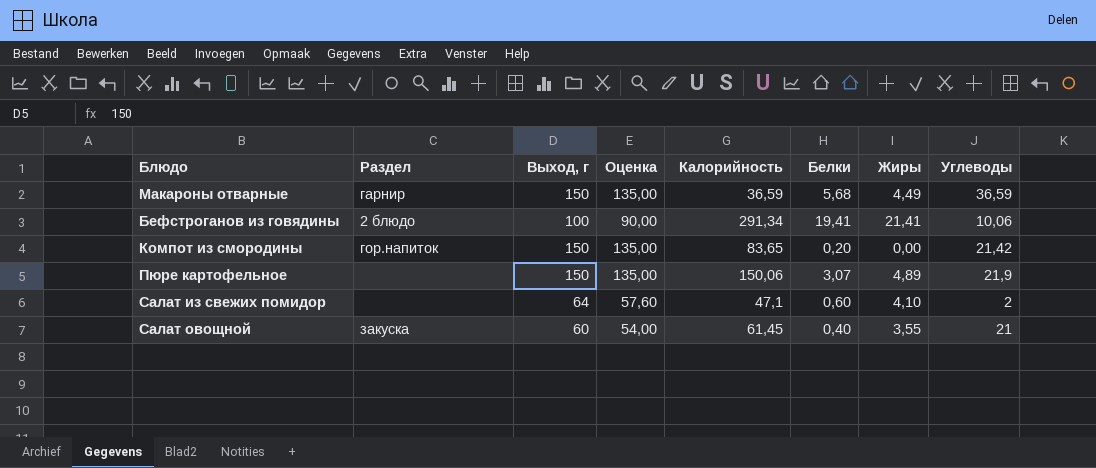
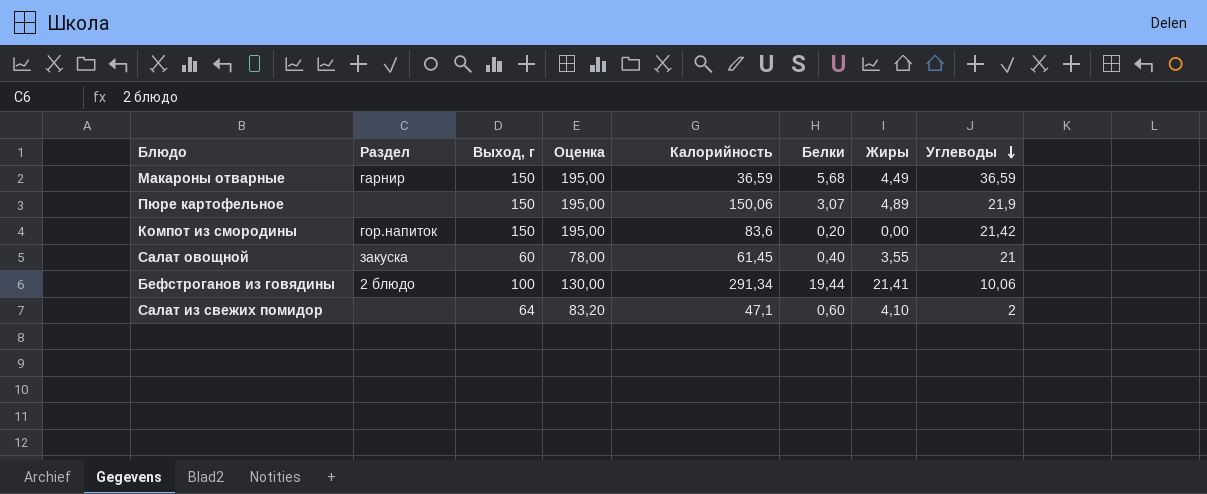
row order: none -> Углеводы descending
column Оценка | formula: [Выход, г] * 0,9 -> [Выход, г] * 1,3
Компот из смородины | Калорийность: 83,65 -> 83,6
Бефстроганов из говядины | Белки: 19,41 -> 19,44

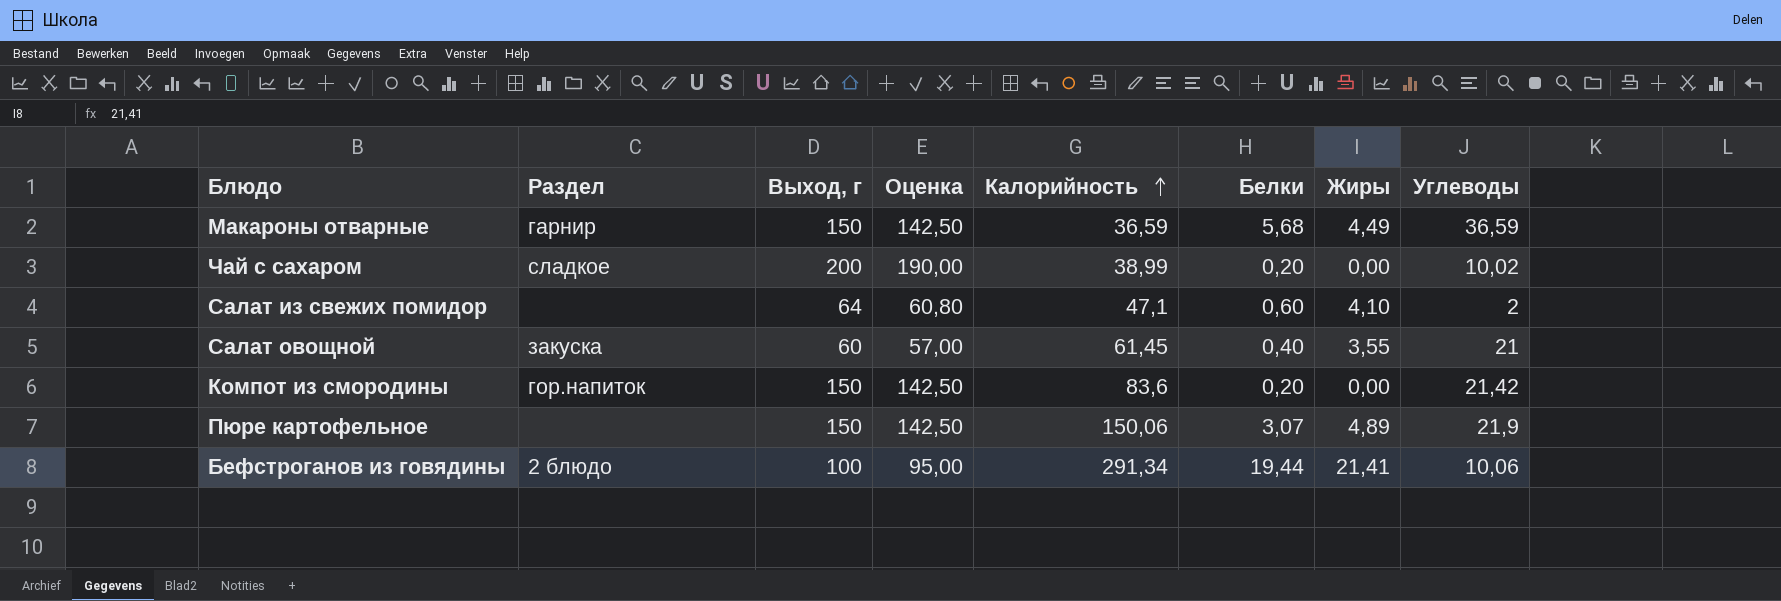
row order: Углеводы descending -> Калорийность ascending
column Оценка | formula: [Выход, г] * 1,3 -> [Выход, г] * 0,95
row Чай с сахаром: none -> сладкое | 200 | 190,00 | 38,99 | 0,20 | 0,00 | 10,02

